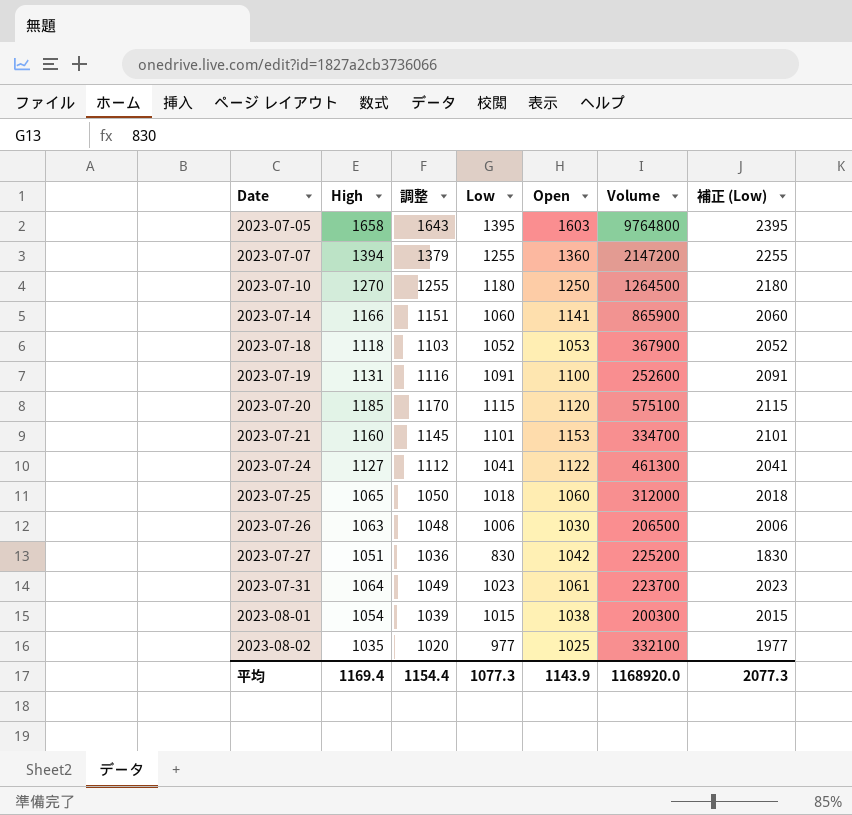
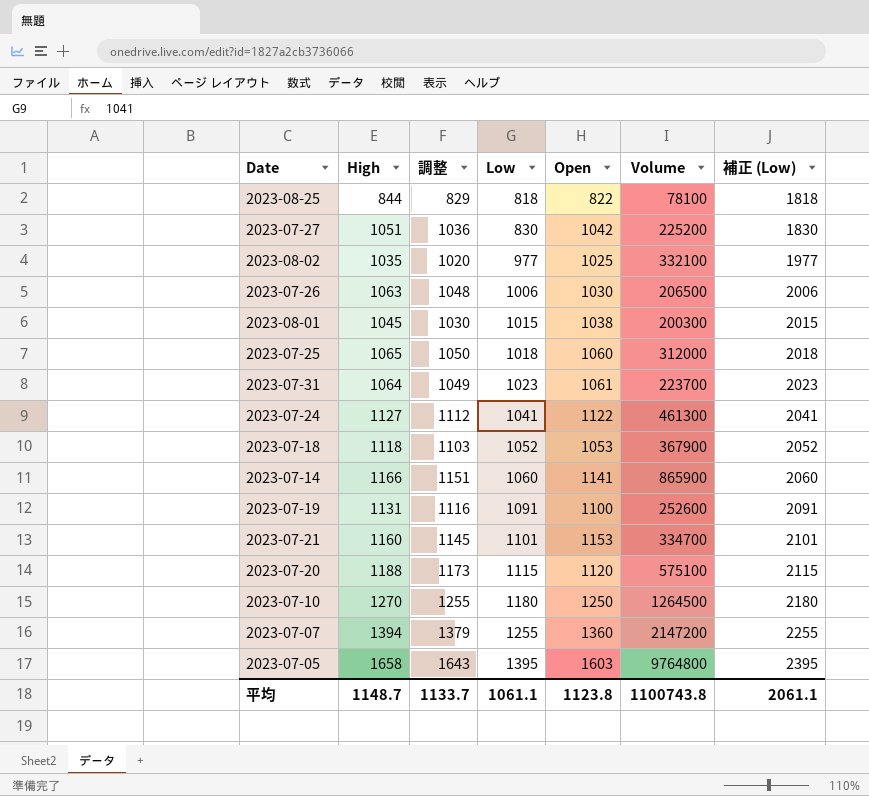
row order: Date ascending -> Low ascending
row 2023-08-25: none -> 844 | 829 | 818 | 822 | 78100 | 1818
2023-08-01 | High: 1054 -> 1045
2023-08-01 | 調整: 1039 -> 1030
2023-07-20 | High: 1185 -> 1188
2023-07-20 | 調整: 1170 -> 1173
平均 | High: 1169.4 -> 1148.7
平均 | 調整: 1154.4 -> 1133.7
平均 | Low: 1077.3 -> 1061.1
平均 | Open: 1143.9 -> 1123.8
平均 | Volume: 1168920.0 -> 1100743.8
平均 | 補正 (Low): 2077.3 -> 2061.1

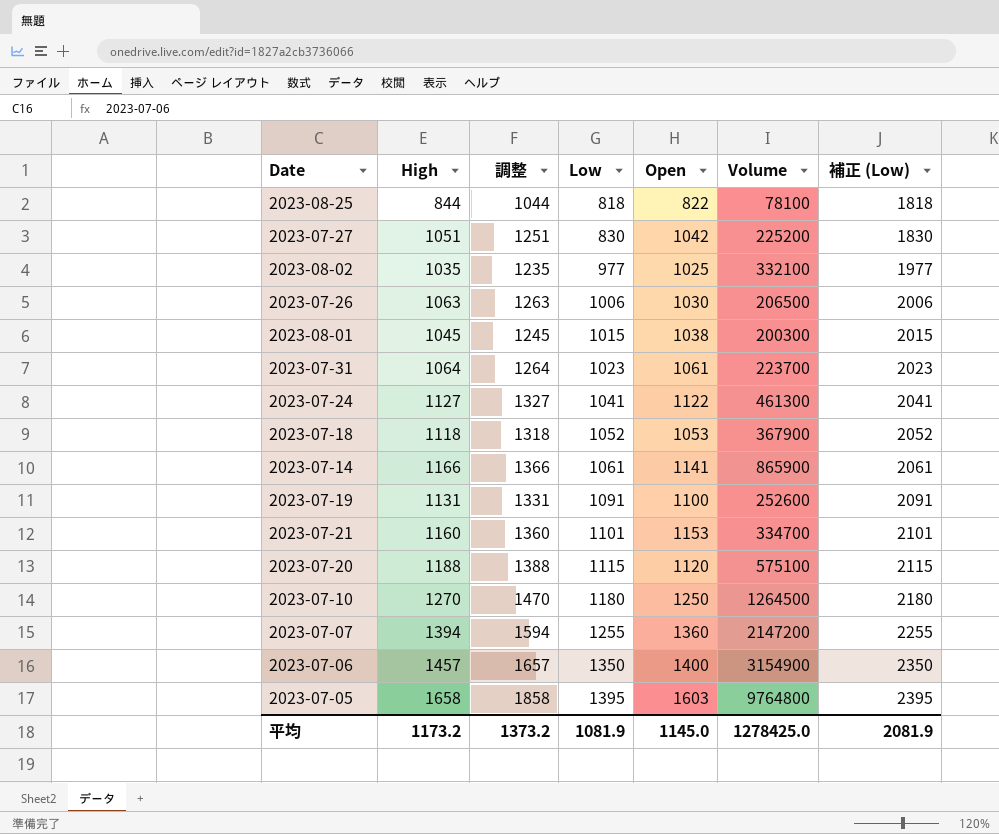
column 調整 | formula: [High] - 15 -> [High] + 200
row 2023-07-25: 1065 | 1050 | 1018 | 1060 | 312000 | 2018 -> none
2023-07-14 | Low: 1060 -> 1061
2023-07-14 | 補正 (Low): 2060 -> 2061
row 2023-07-06: none -> 1457 | 1657 | 1350 | 1400 | 3154900 | 2350
平均 | High: 1148.7 -> 1173.2
平均 | 調整: 1133.7 -> 1373.2
平均 | Low: 1061.1 -> 1081.9
平均 | Open: 1123.8 -> 1145.0
平均 | Volume: 1100743.8 -> 1278425.0
平均 | 補正 (Low): 2061.1 -> 2081.9

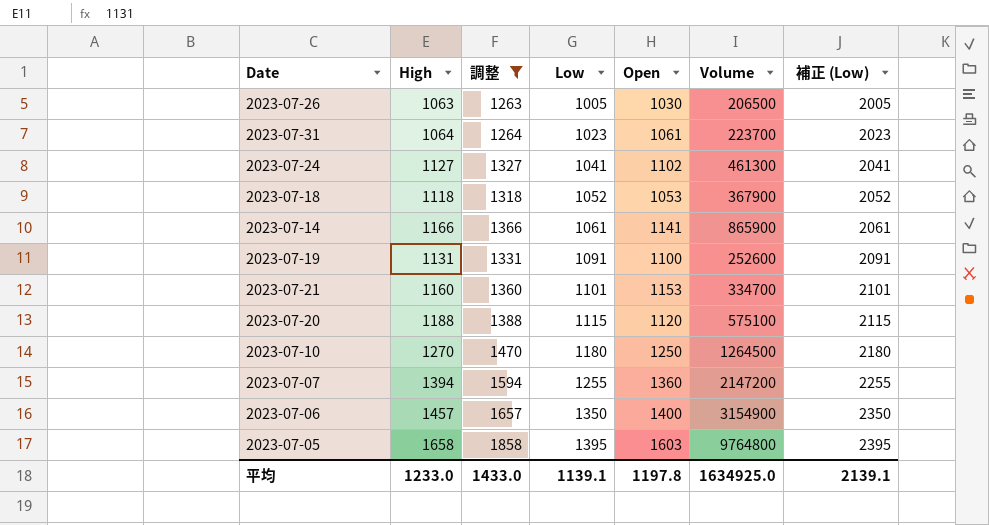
filter: none -> 調整 >= 1263
2023-07-26 | Low: 1006 -> 1005
2023-07-26 | 補正 (Low): 2006 -> 2005
2023-07-24 | Open: 1122 -> 1102
平均 | High: 1173.2 -> 1233.0
平均 | 調整: 1373.2 -> 1433.0
平均 | Low: 1081.9 -> 1139.1
平均 | Open: 1145.0 -> 1197.8
平均 | Volume: 1278425.0 -> 1634925.0
平均 | 補正 (Low): 2081.9 -> 2139.1

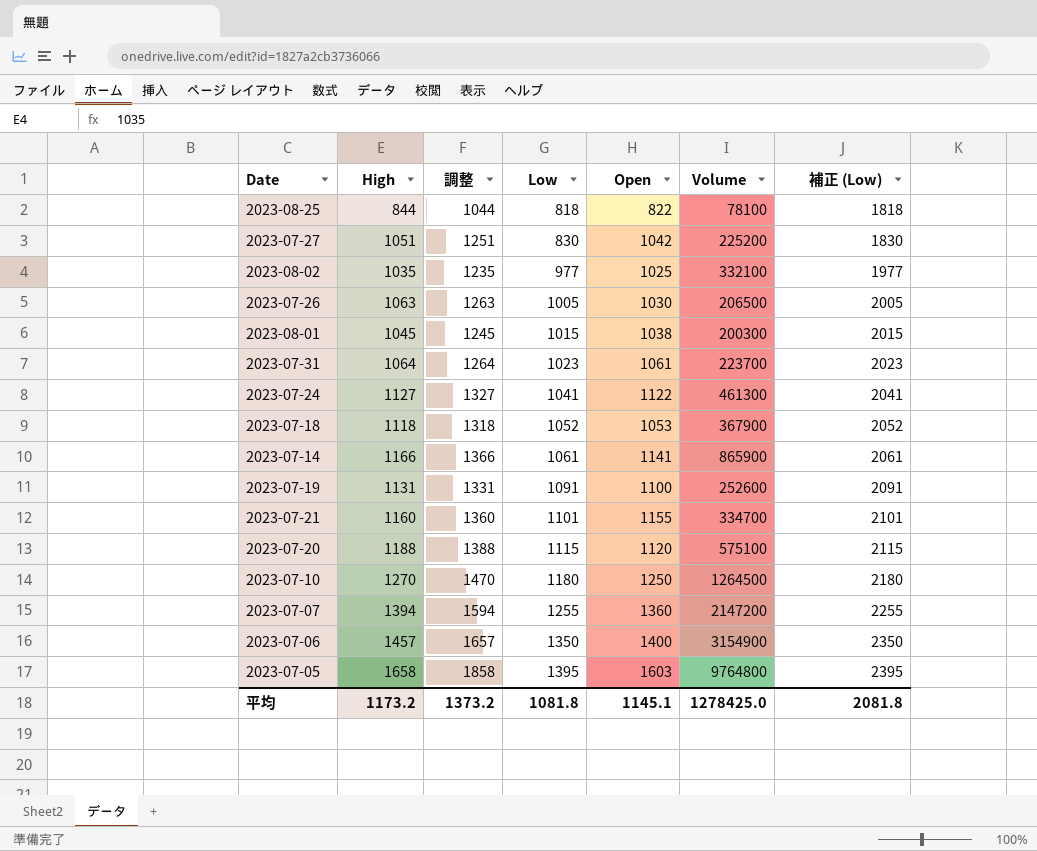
filter: 調整 >= 1263 -> none
2023-07-24 | Open: 1102 -> 1122
2023-07-21 | Open: 1153 -> 1155
平均 | High: 1233.0 -> 1173.2
平均 | 調整: 1433.0 -> 1373.2
平均 | Low: 1139.1 -> 1081.8
平均 | Open: 1197.8 -> 1145.1
平均 | Volume: 1634925.0 -> 1278425.0
平均 | 補正 (Low): 2139.1 -> 2081.8

